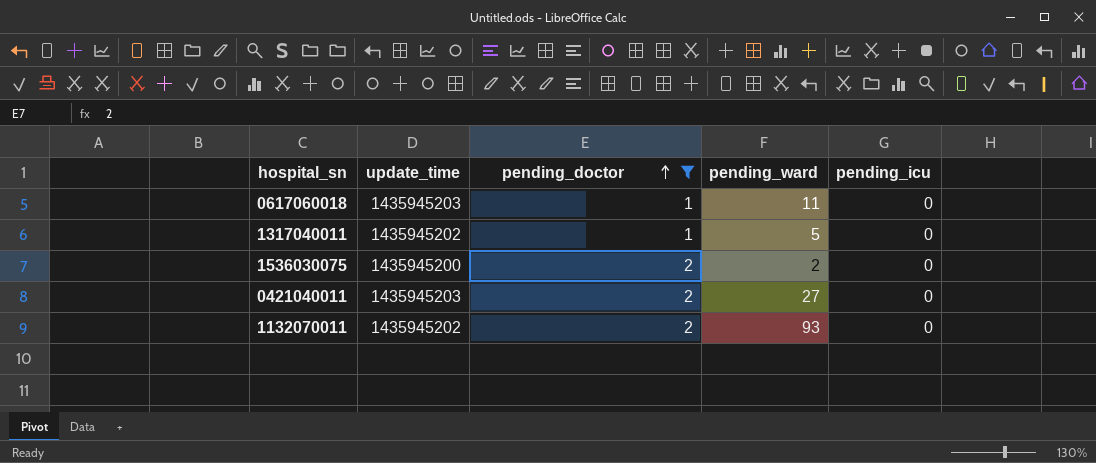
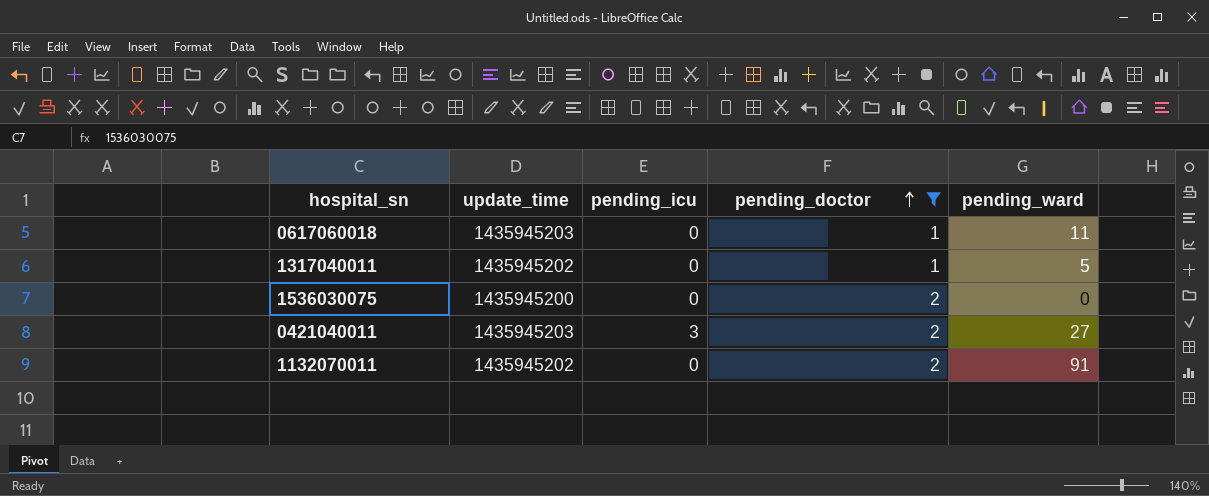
column pending_icu | position: 5 -> 3
1536030075 | pending_ward: 2 -> 0
0421040011 | pending_icu: 0 -> 3
1132070011 | pending_ward: 93 -> 91

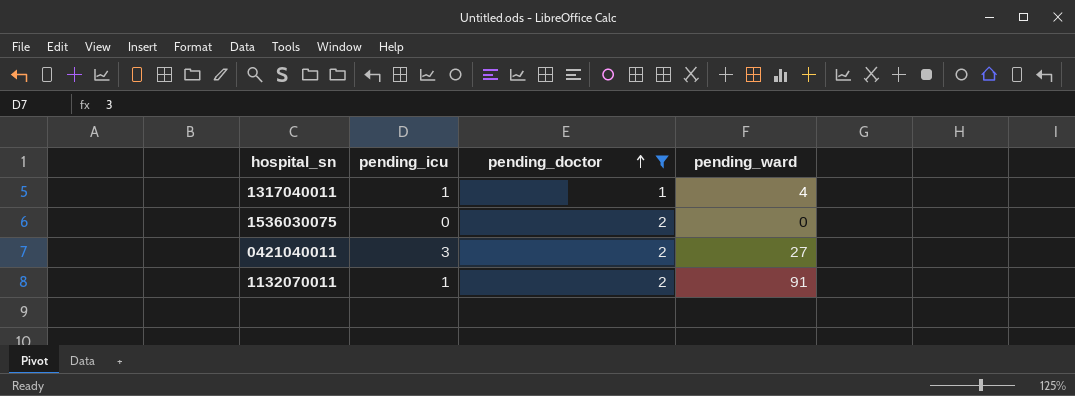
column update_time | position: 2 -> none
row 0617060018: 1435945203 | 0 | 1 | 11 -> none
1317040011 | pending_icu: 0 -> 1
1317040011 | pending_ward: 5 -> 4
1132070011 | pending_icu: 0 -> 1

